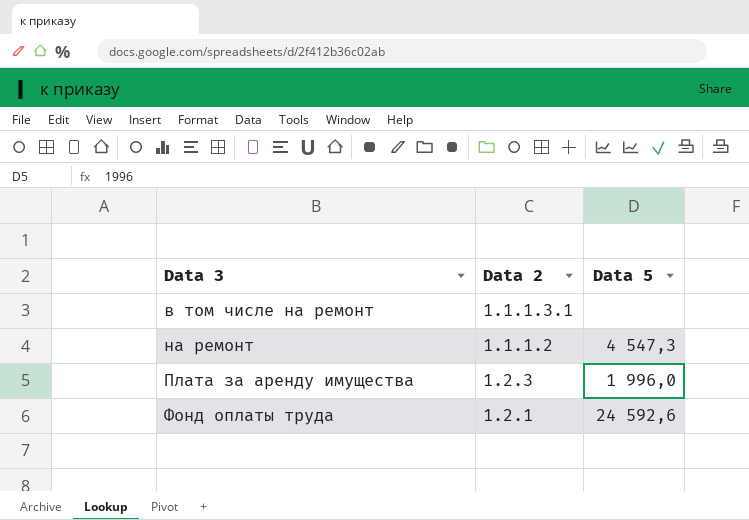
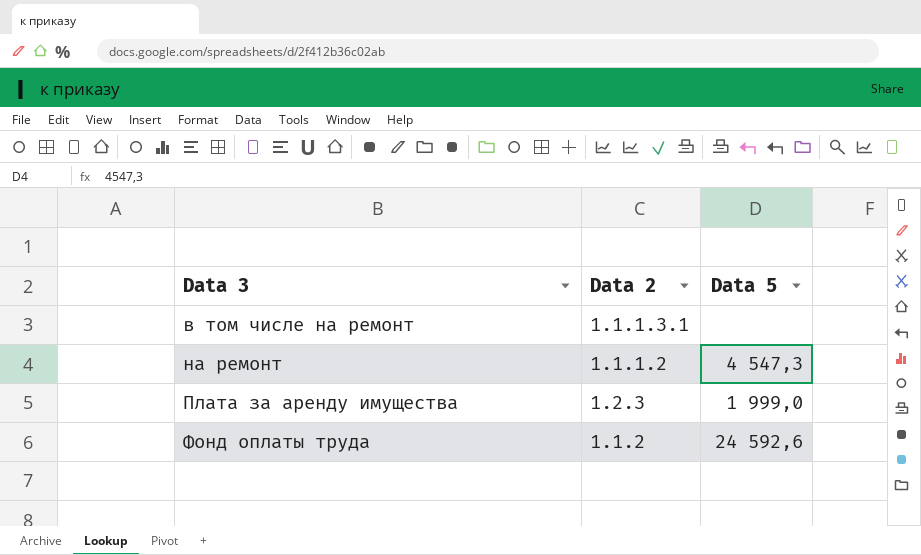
Плата за аренду имущества | Data 5: 1 996,0 -> 1 999,0
Фонд оплаты труда | Data 2: 1.2.1 -> 1.1.2

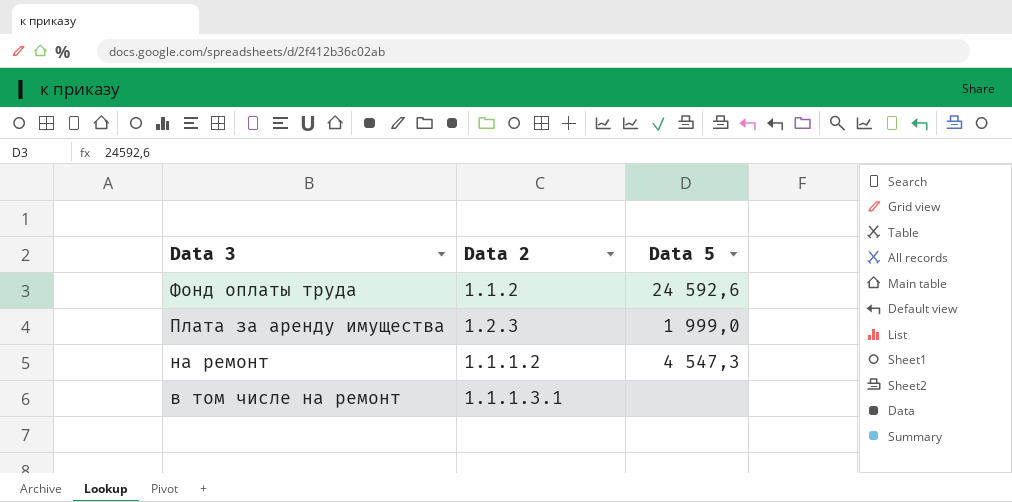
row order: Data 3 ascending -> Data 3 descending

